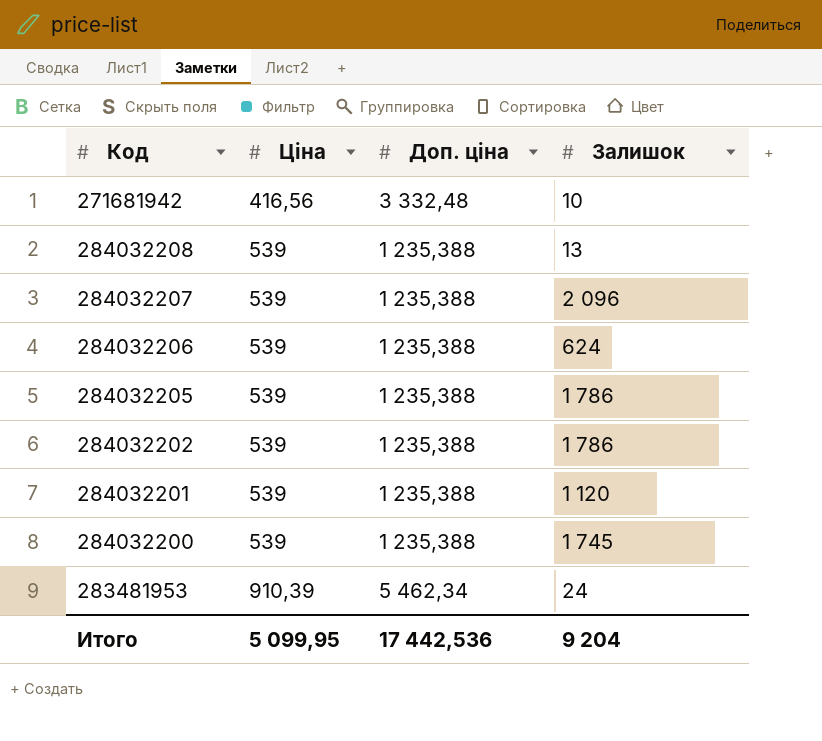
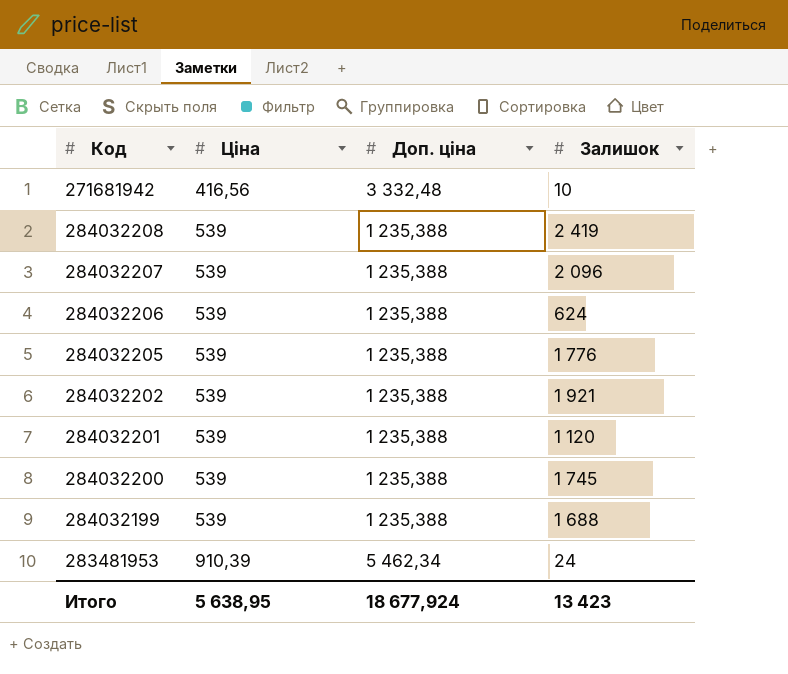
284032208 | Залишок: 13 -> 2 419
284032205 | Залишок: 1 786 -> 1 776
284032202 | Залишок: 1 786 -> 1 921
row 284032199: none -> 539 | 1 235,388 | 1 688
Итого | Ціна: 5 099,95 -> 5 638,95
Итого | Доп. ціна: 17 442,536 -> 18 677,924
Итого | Залишок: 9 204 -> 13 423

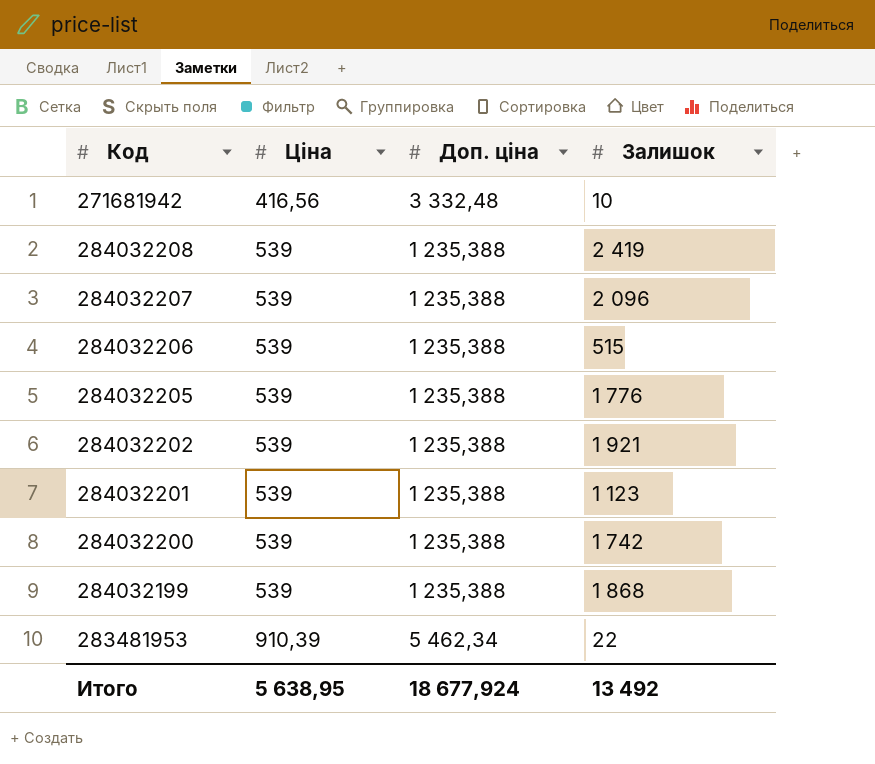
284032206 | Залишок: 624 -> 515
284032201 | Залишок: 1 120 -> 1 123
284032200 | Залишок: 1 745 -> 1 742
284032199 | Залишок: 1 688 -> 1 868
283481953 | Залишок: 24 -> 22
Итого | Залишок: 13 423 -> 13 492

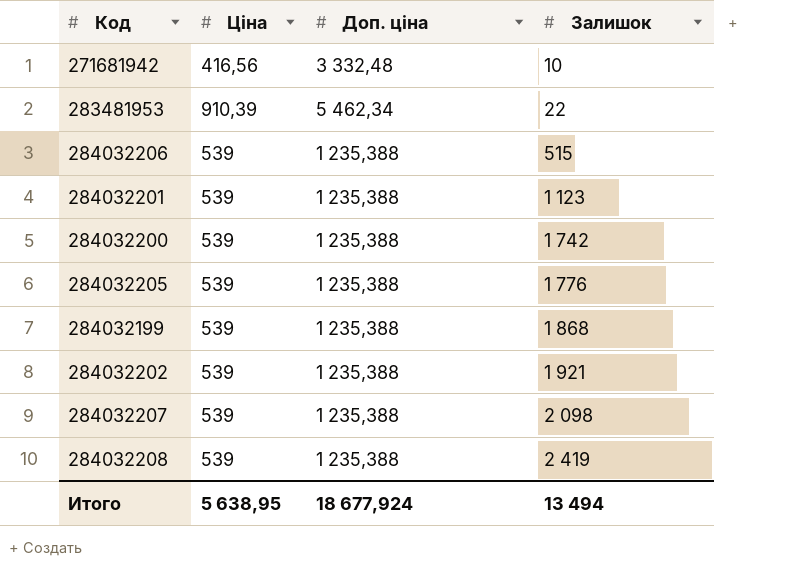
row order: Ціна ascending -> Залишок ascending
284032207 | Залишок: 2 096 -> 2 098
Итого | Залишок: 13 492 -> 13 494

